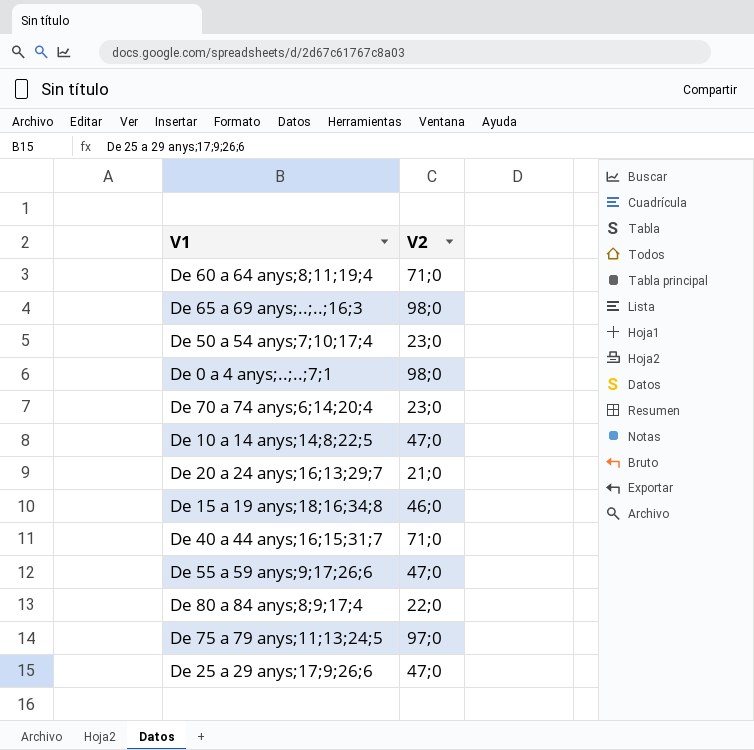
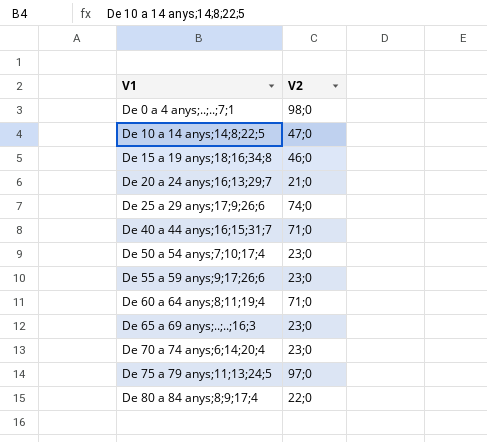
row order: none -> V1 ascending
De 25 a 29 anys;17;9;26;6 | V2: 47;0 -> 74;0
De 55 a 59 anys;9;17;26;6 | V2: 47;0 -> 23;0
De 65 a 69 anys;..;..;16;3 | V2: 98;0 -> 23;0

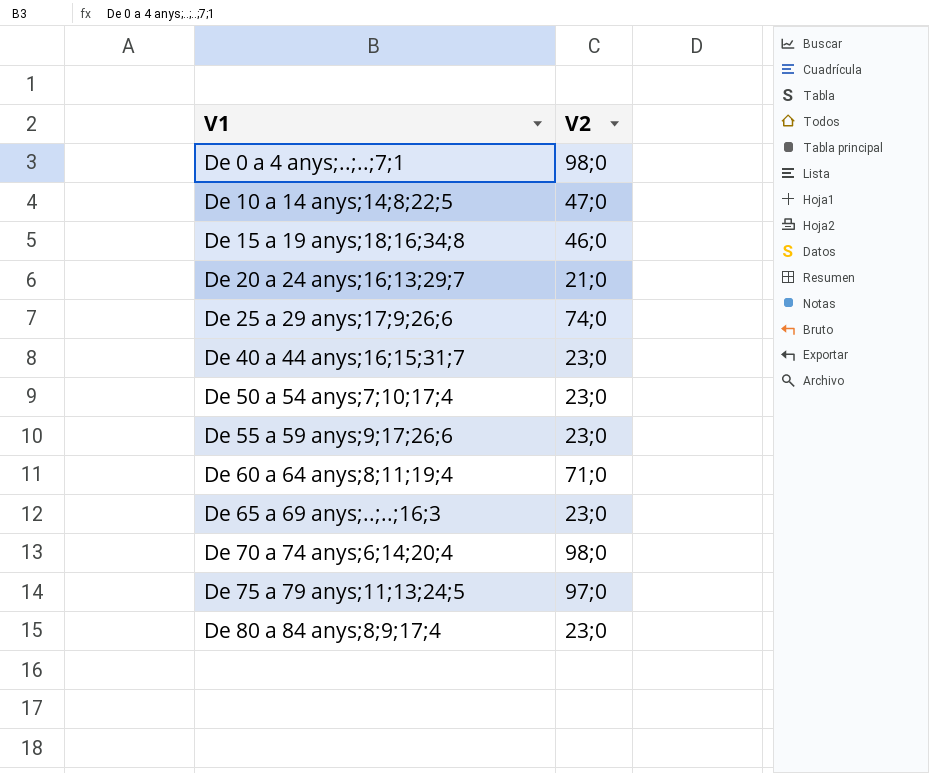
De 40 a 44 anys;16;15;31;7 | V2: 71;0 -> 23;0
De 70 a 74 anys;6;14;20;4 | V2: 23;0 -> 98;0
De 80 a 84 anys;8;9;17;4 | V2: 22;0 -> 23;0

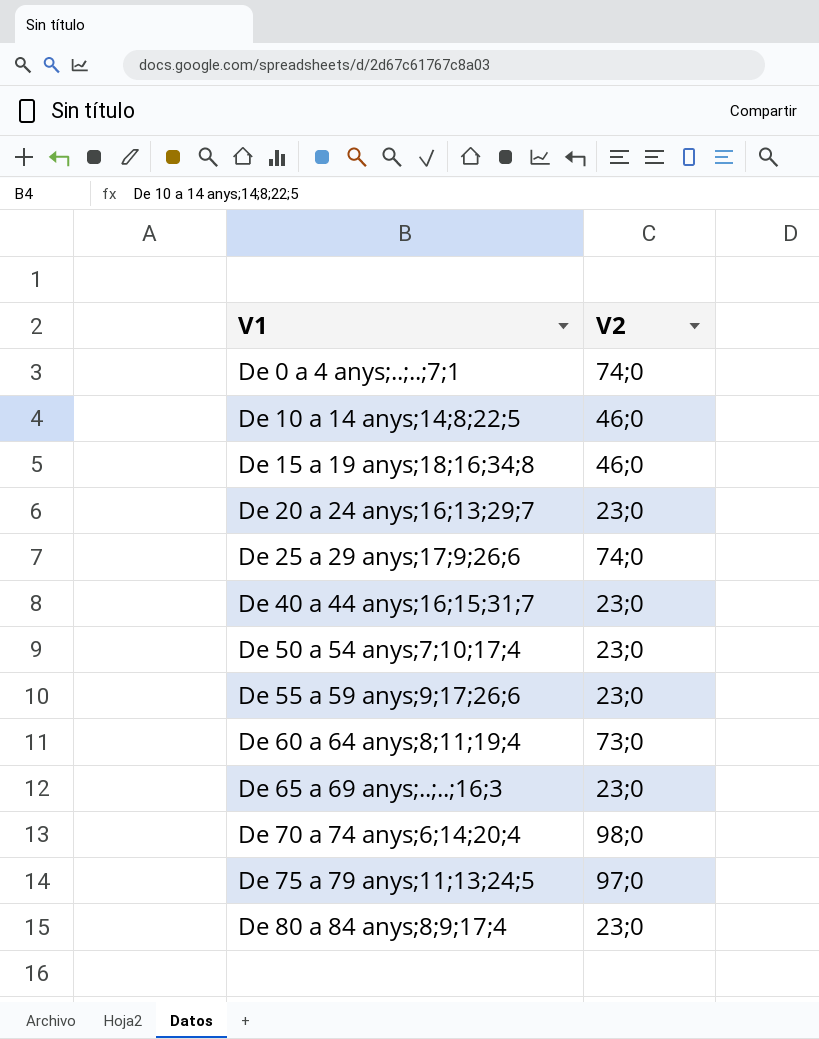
De 0 a 4 anys;..;..;7;1 | V2: 98;0 -> 74;0
De 10 a 14 anys;14;8;22;5 | V2: 47;0 -> 46;0
De 20 a 24 anys;16;13;29;7 | V2: 21;0 -> 23;0
De 60 a 64 anys;8;11;19;4 | V2: 71;0 -> 73;0

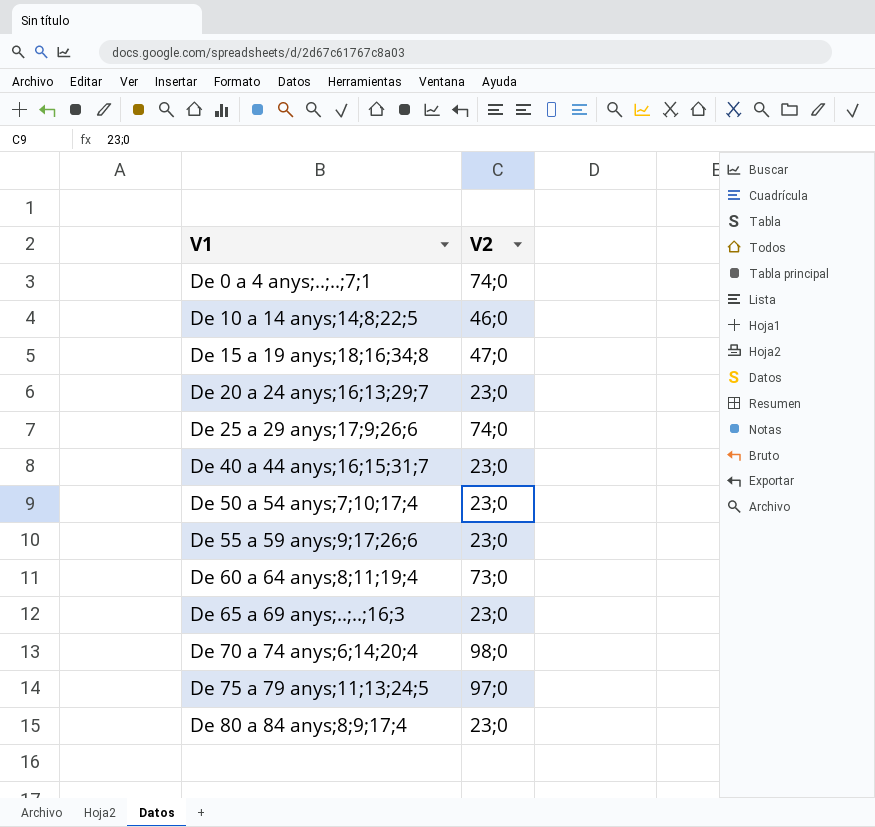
De 15 a 19 anys;18;16;34;8 | V2: 46;0 -> 47;0

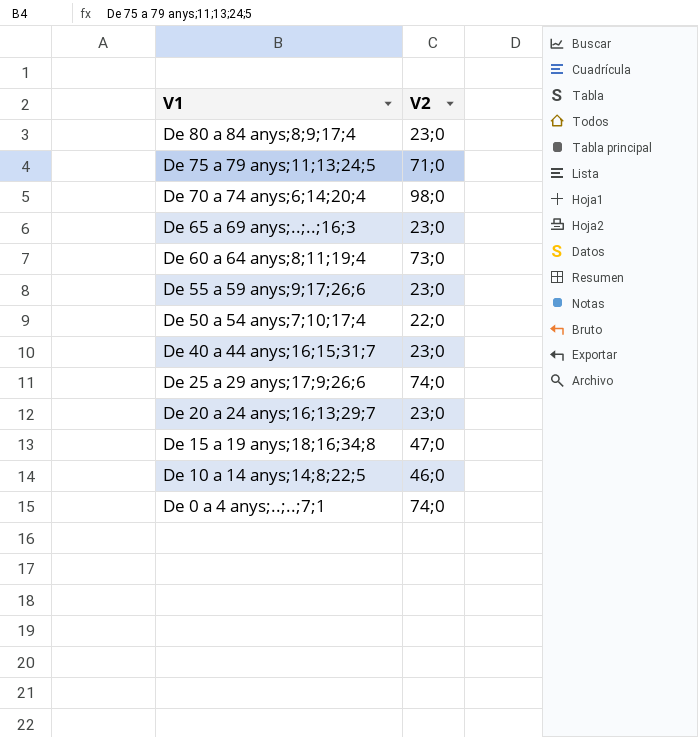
row order: V1 ascending -> V1 descending
De 75 a 79 anys;11;13;24;5 | V2: 97;0 -> 71;0
De 50 a 54 anys;7;10;17;4 | V2: 23;0 -> 22;0

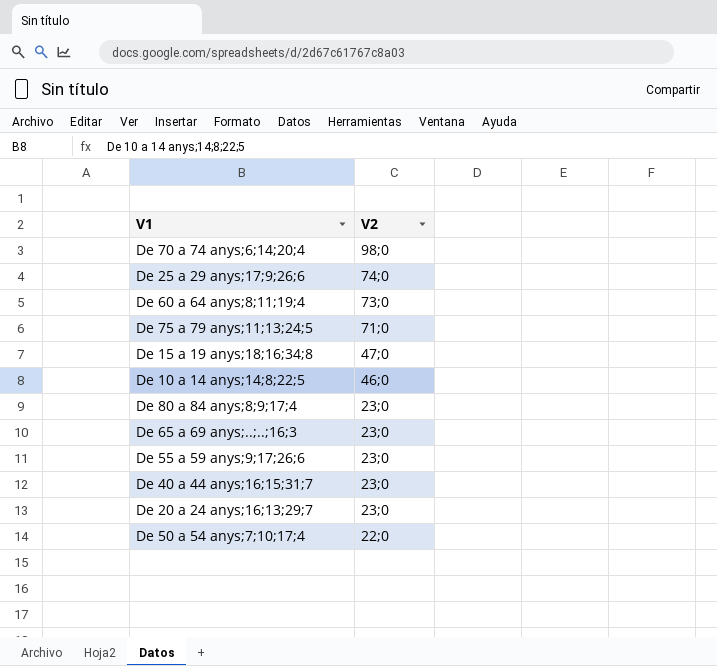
row order: V1 descending -> V2 descending
row De 0 a 4 anys;..;..;7;1: 74;0 -> none

